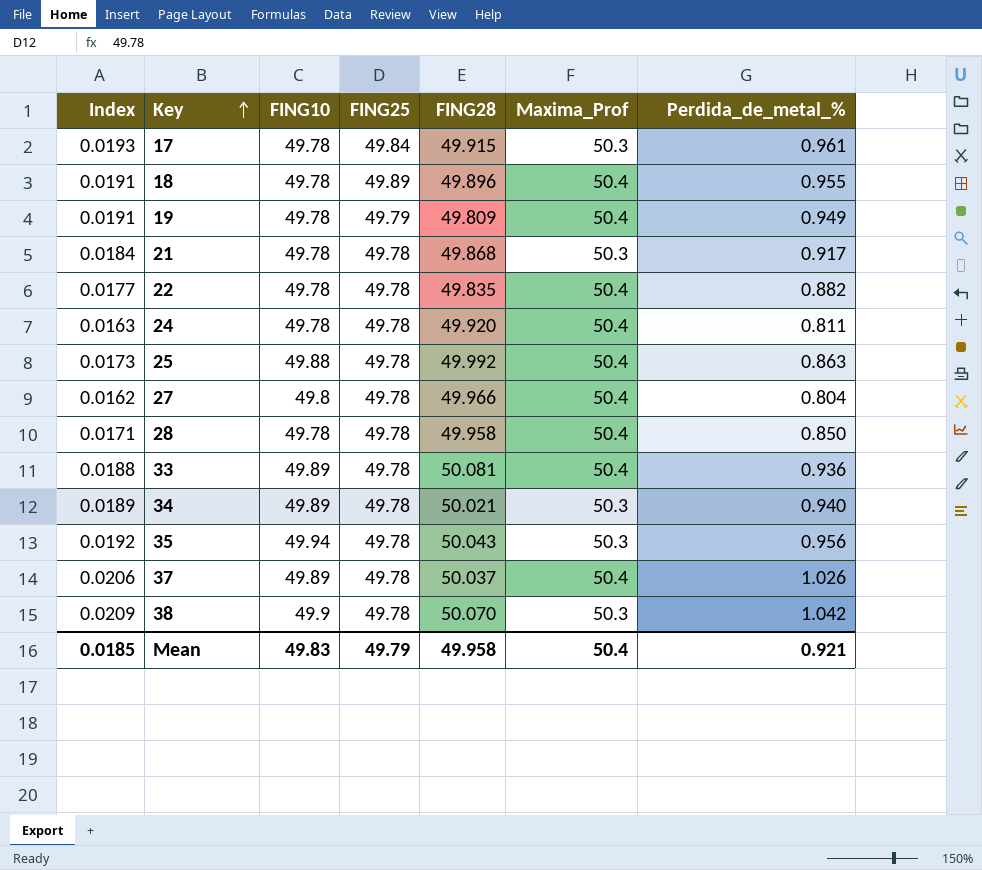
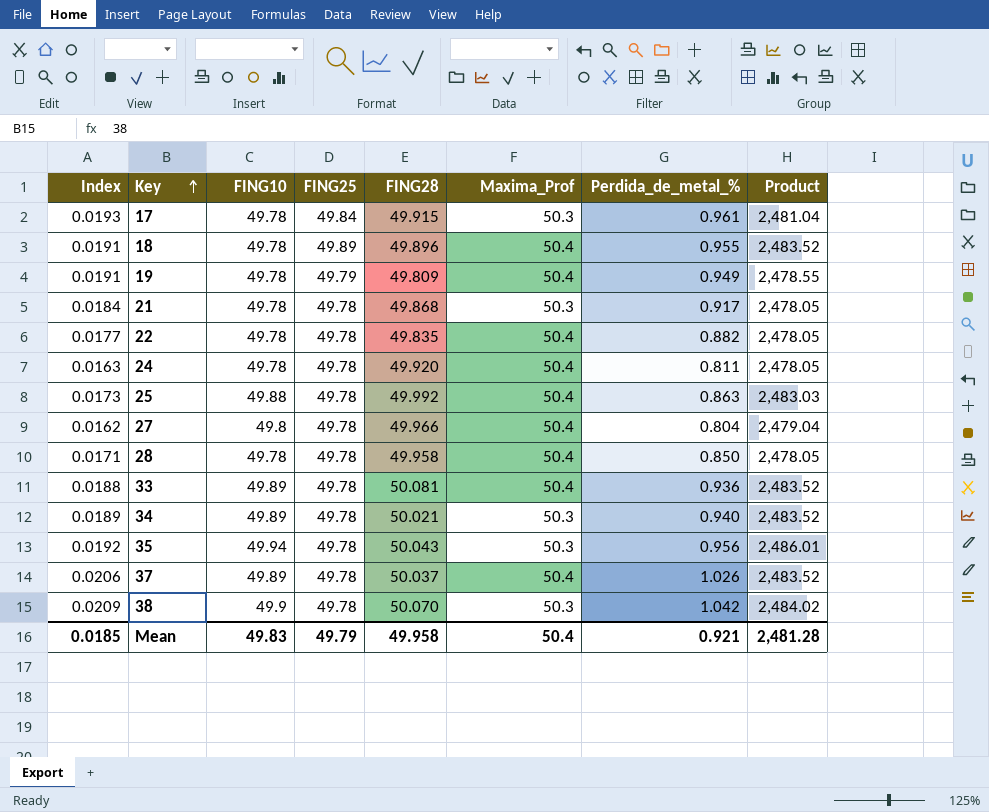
column Product | formula: none -> [FING10] * [FING25]

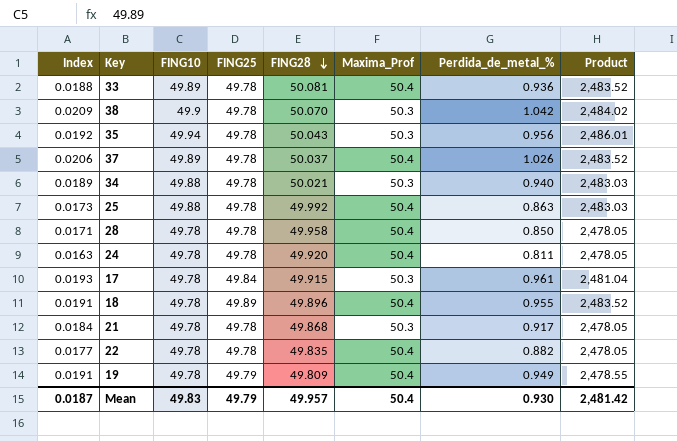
row order: Key ascending -> FING28 descending
row 27: 0.0162 | 49.8 | 49.78 | 49.966 | 50.4 | 0.804 | 2,479.04 -> none
34 | FING10: 49.89 -> 49.88
34 | Product: 2,483.52 -> 2,483.03
Mean | Index: 0.0185 -> 0.0187
Mean | FING28: 49.958 -> 49.957
Mean | Perdida_de_metal_%: 0.921 -> 0.930
Mean | Product: 2,481.28 -> 2,481.42

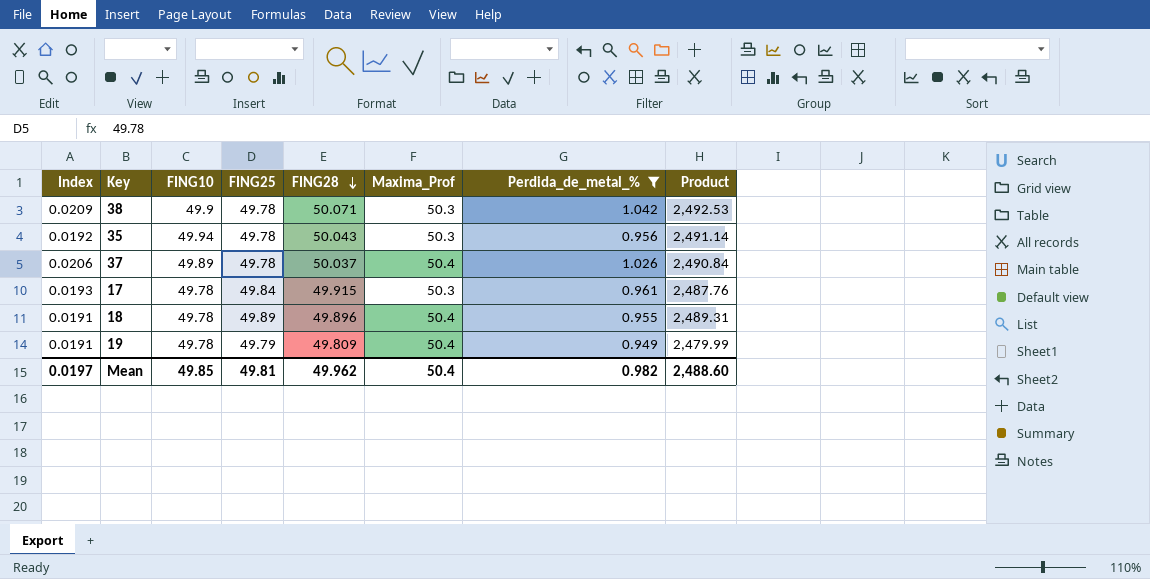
filter: none -> Perdida_de_metal_% >= 0.949
column Product | formula: [FING10] * [FING25] -> [FING25] * [FING28]
38 | FING28: 50.070 -> 50.071
Mean | Index: 0.0187 -> 0.0197
Mean | FING10: 49.83 -> 49.85
Mean | FING25: 49.79 -> 49.81
Mean | FING28: 49.957 -> 49.962
Mean | Perdida_de_metal_%: 0.930 -> 0.982
Mean | Product: 2,481.42 -> 2,488.60

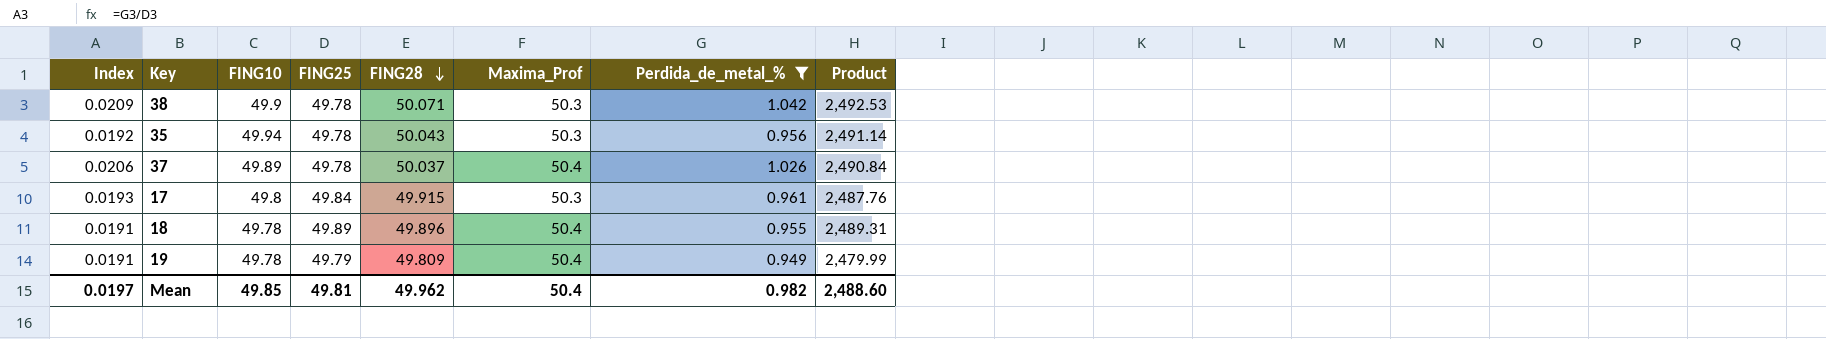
17 | FING10: 49.78 -> 49.8

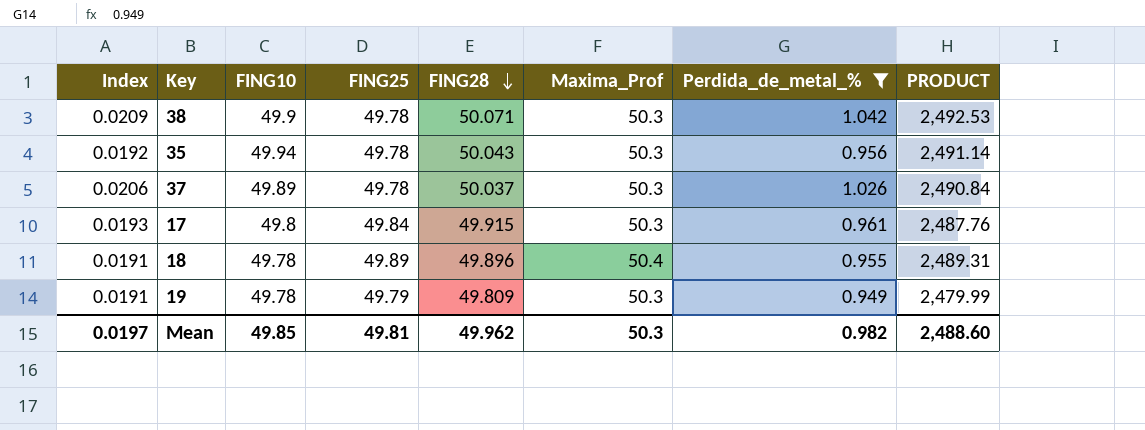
column name: Product -> PRODUCT
37 | Maxima_Prof: 50.4 -> 50.3
19 | Maxima_Prof: 50.4 -> 50.3
Mean | Maxima_Prof: 50.4 -> 50.3

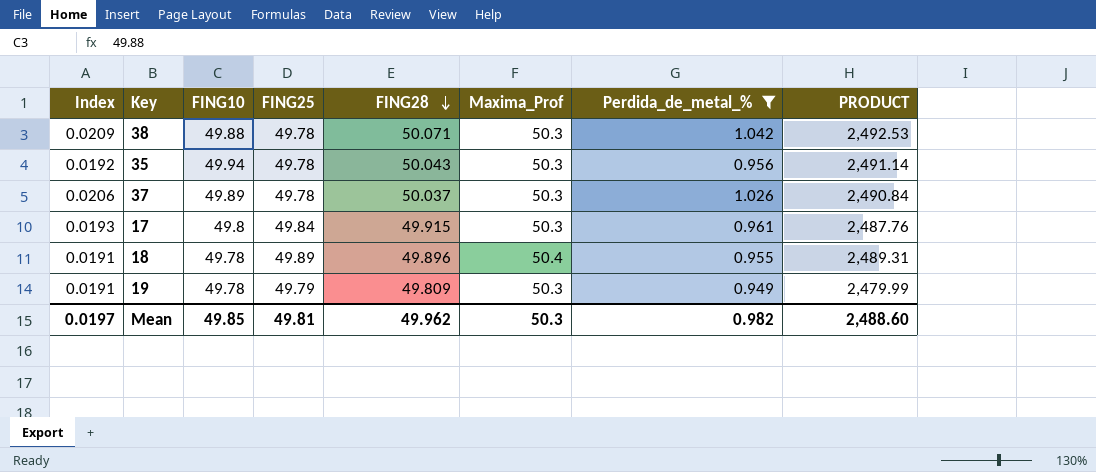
38 | FING10: 49.9 -> 49.88

